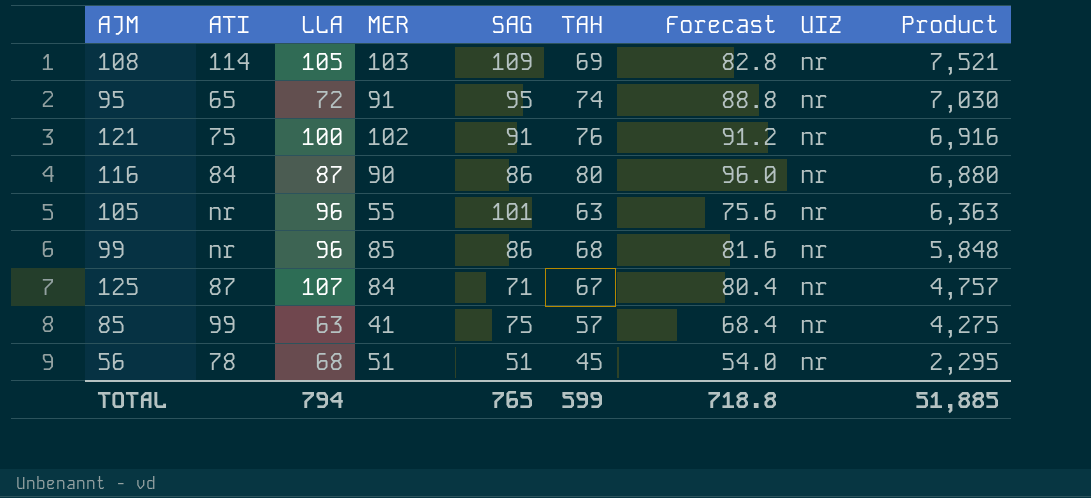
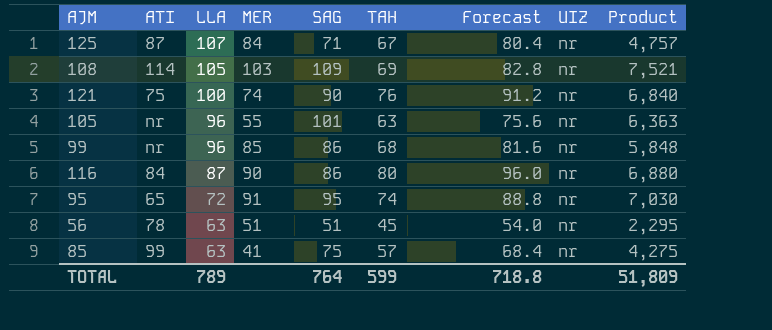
row order: Product descending -> LLA descending
121 | MER: 102 -> 74
121 | SAG: 91 -> 90
121 | Product: 6,916 -> 6,840
56 | LLA: 68 -> 63
TOTAL | LLA: 794 -> 789
TOTAL | SAG: 765 -> 764
TOTAL | Product: 51,885 -> 51,809

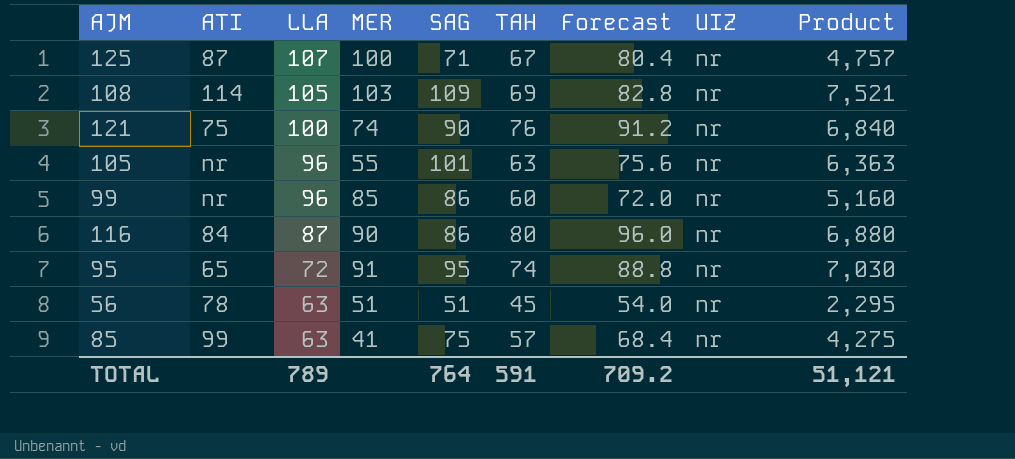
125 | MER: 84 -> 100
99 | TAH: 68 -> 60
99 | Forecast: 81.6 -> 72.0
99 | Product: 5,848 -> 5,160
TOTAL | TAH: 599 -> 591
TOTAL | Forecast: 718.8 -> 709.2
TOTAL | Product: 51,809 -> 51,121

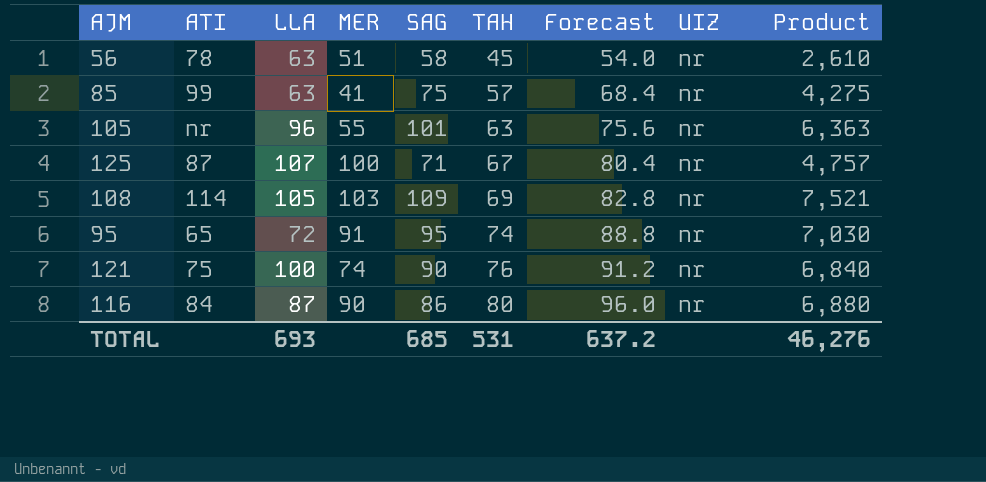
row order: LLA descending -> TAH ascending
row 99: nr | 96 | 85 | 86 | 60 | 72.0 | nr | 5,160 -> none
56 | SAG: 51 -> 58
56 | Product: 2,295 -> 2,610
TOTAL | LLA: 789 -> 693
TOTAL | SAG: 764 -> 685
TOTAL | TAH: 591 -> 531
TOTAL | Forecast: 709.2 -> 637.2
TOTAL | Product: 51,121 -> 46,276

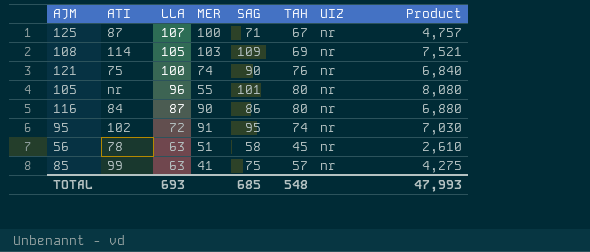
row order: TAH ascending -> LLA descending
column Forecast | formula: [TAH] * 1.2 -> none
105 | TAH: 63 -> 80
105 | Product: 6,363 -> 8,080
95 | ATI: 65 -> 102
TOTAL | TAH: 531 -> 548
TOTAL | Product: 46,276 -> 47,993

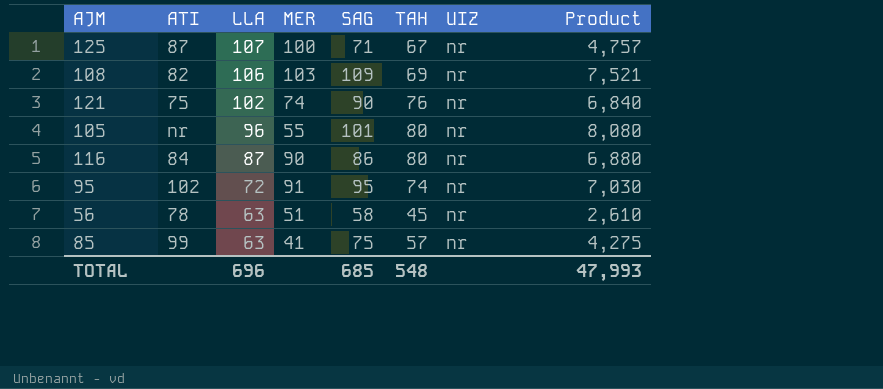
108 | ATI: 114 -> 82
108 | LLA: 105 -> 106
121 | LLA: 100 -> 102
TOTAL | LLA: 693 -> 696

